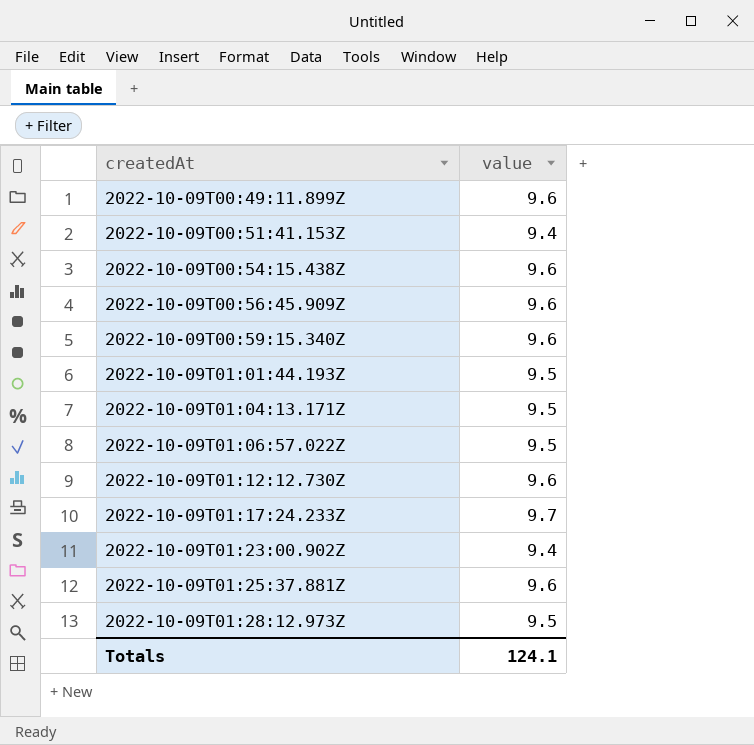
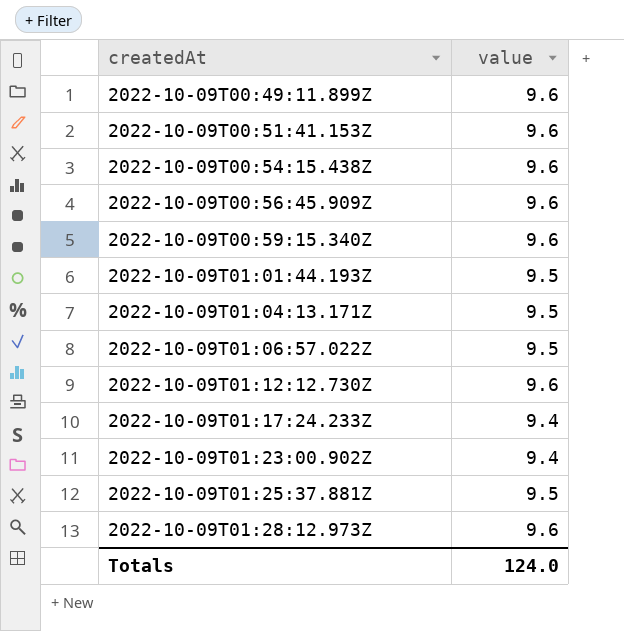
2022-10-09T00:51:41.153Z | value: 9.4 -> 9.6
2022-10-09T01:17:24.233Z | value: 9.7 -> 9.4
2022-10-09T01:25:37.881Z | value: 9.6 -> 9.5
2022-10-09T01:28:12.973Z | value: 9.5 -> 9.6
Totals | value: 124.1 -> 124.0

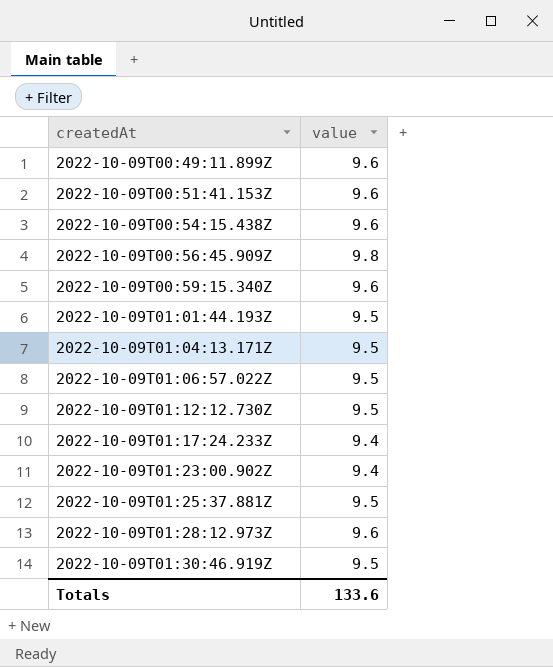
2022-10-09T00:56:45.909Z | value: 9.6 -> 9.8
2022-10-09T01:12:12.730Z | value: 9.6 -> 9.5
row 2022-10-09T01:30:46.919Z: none -> 9.5
Totals | value: 124.0 -> 133.6

